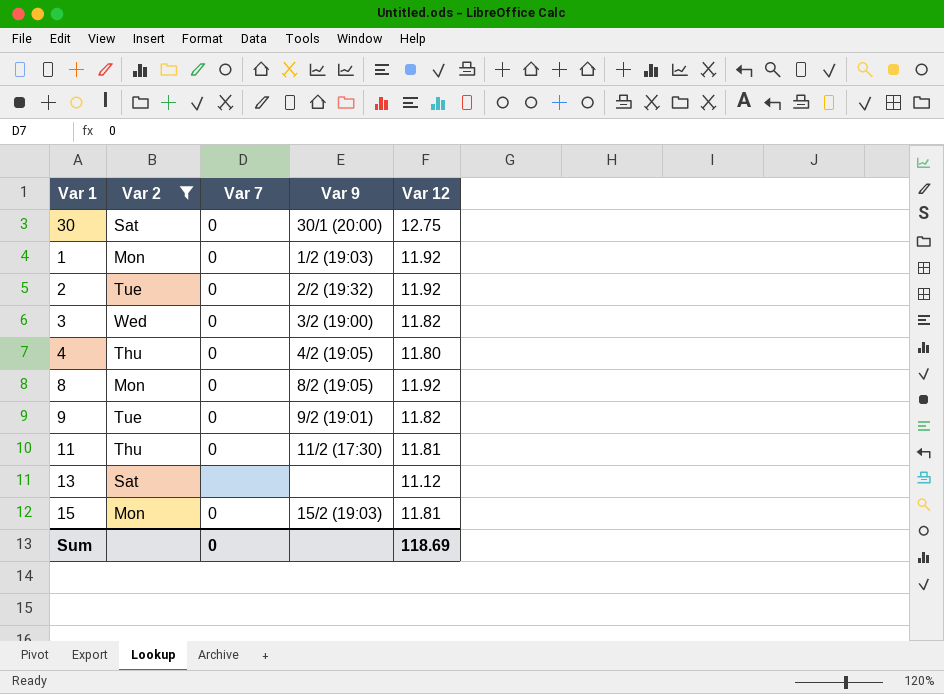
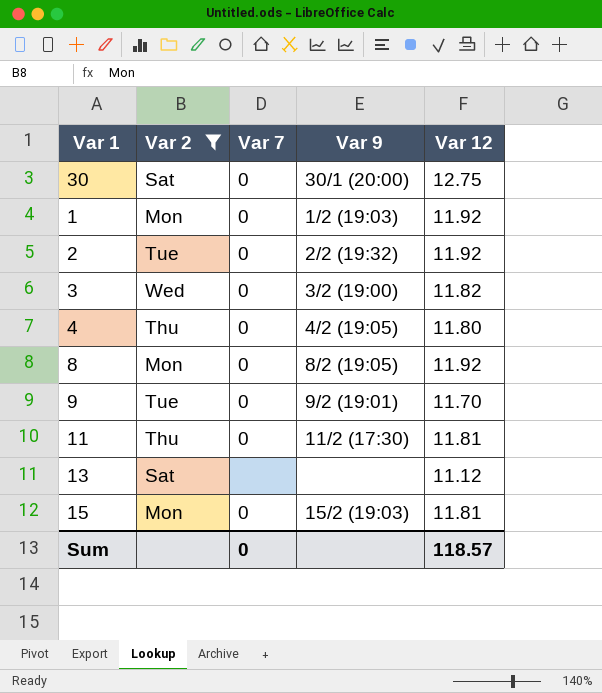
9 | Var 12: 11.82 -> 11.70
Sum | Var 12: 118.69 -> 118.57

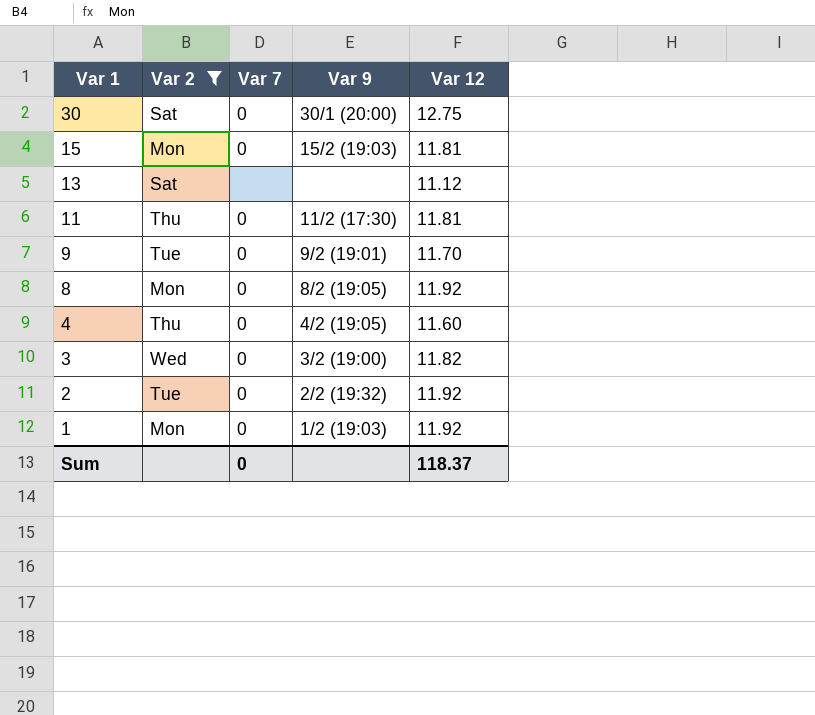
row order: none -> Var 1 descending
4 | Var 12: 11.80 -> 11.60
Sum | Var 12: 118.57 -> 118.37

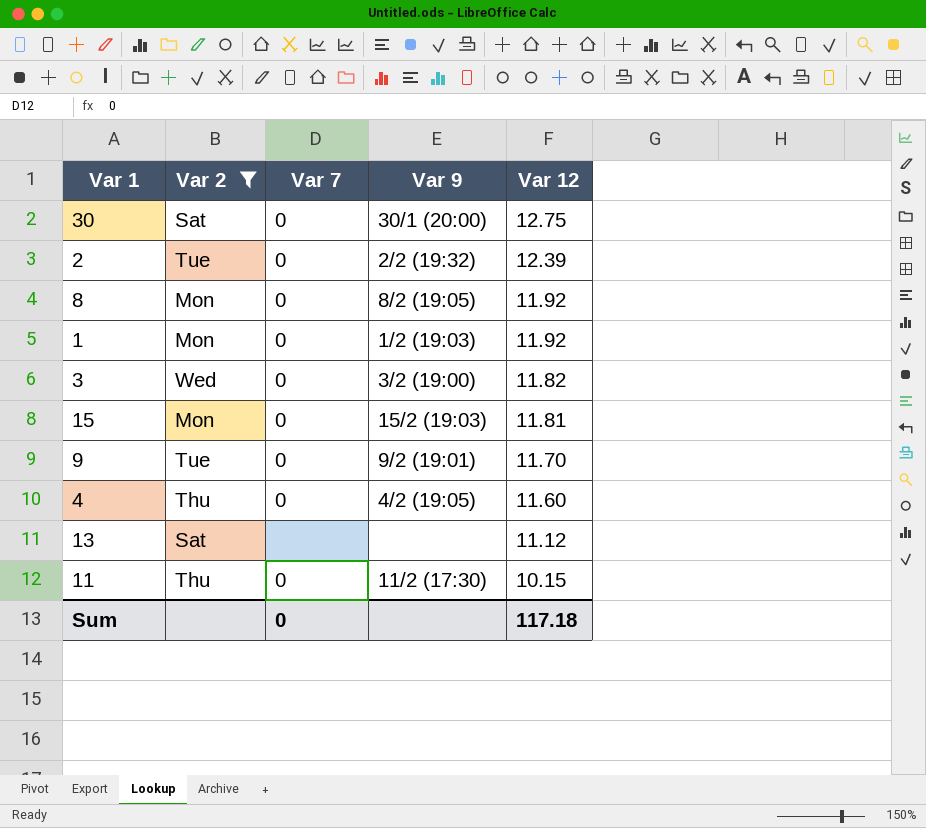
row order: Var 1 descending -> Var 12 descending
2 | Var 12: 11.92 -> 12.39
11 | Var 12: 11.81 -> 10.15
Sum | Var 12: 118.37 -> 117.18

